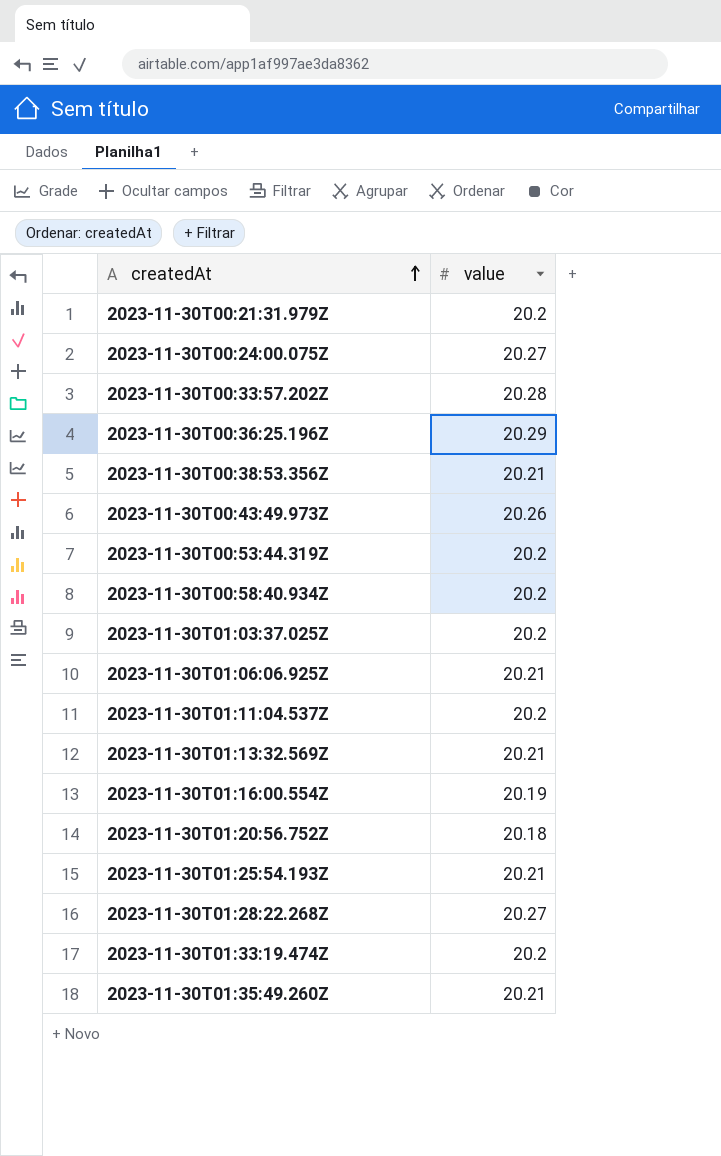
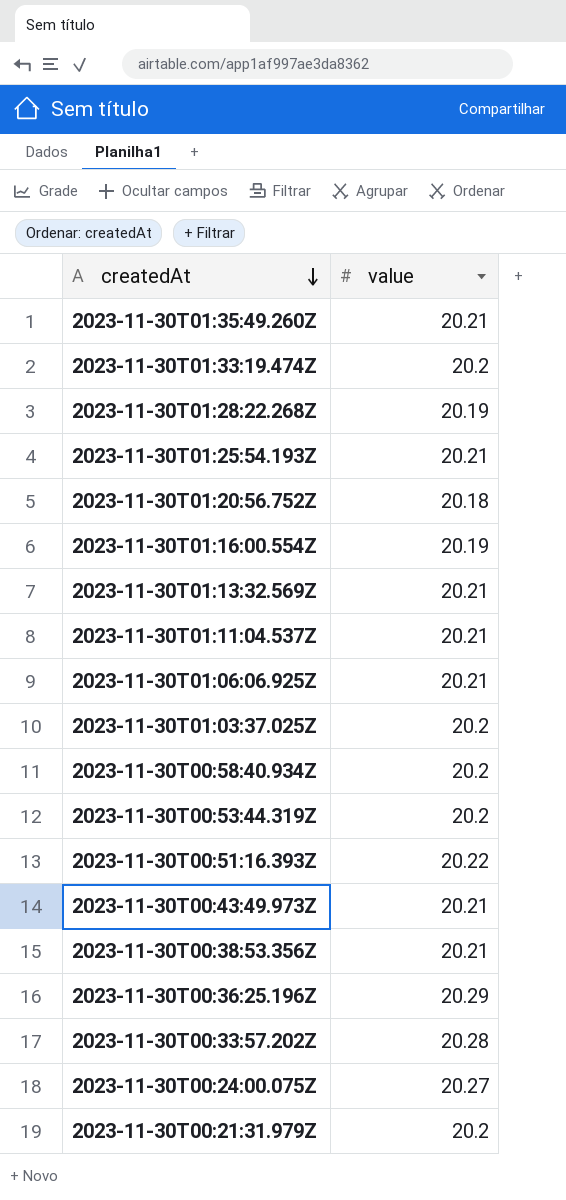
row order: createdAt ascending -> createdAt descending
2023-11-30T01:28:22.268Z | value: 20.27 -> 20.19
2023-11-30T01:11:04.537Z | value: 20.2 -> 20.21
row 2023-11-30T00:51:16.393Z: none -> 20.22
2023-11-30T00:43:49.973Z | value: 20.26 -> 20.21

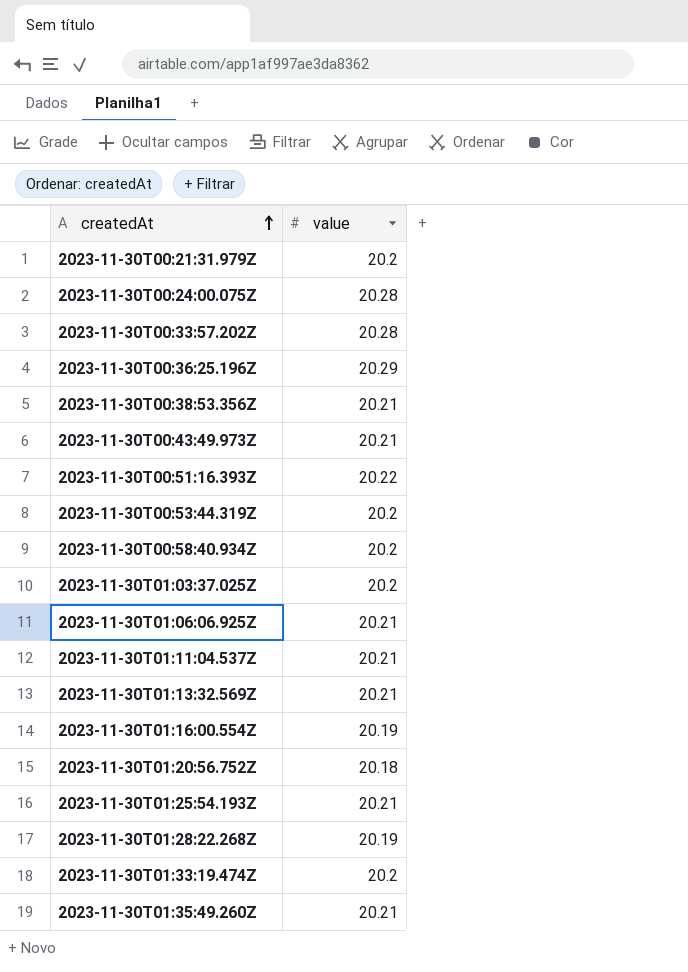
row order: createdAt descending -> createdAt ascending
2023-11-30T00:24:00.075Z | value: 20.27 -> 20.28

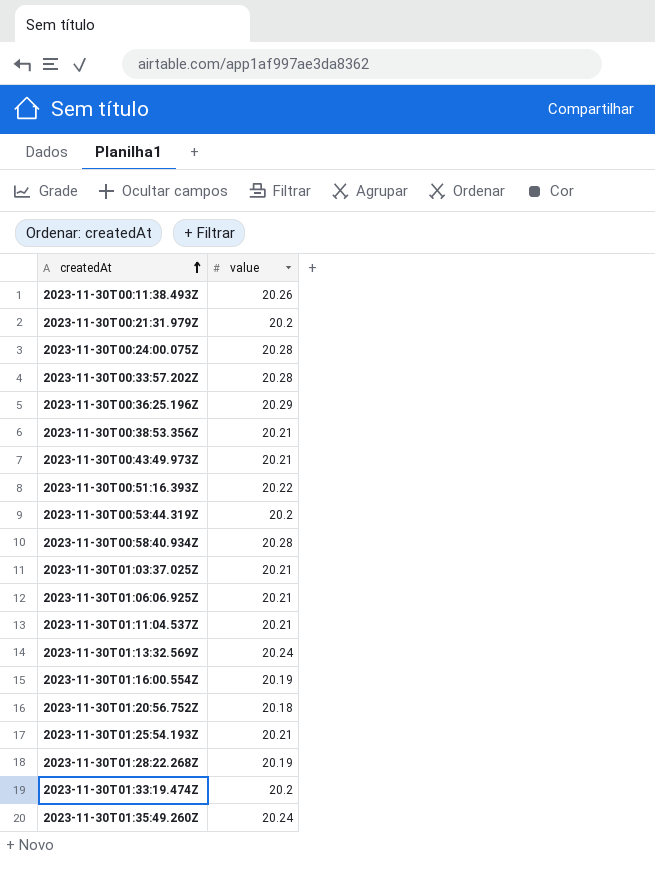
row 2023-11-30T00:11:38.493Z: none -> 20.26
2023-11-30T00:58:40.934Z | value: 20.2 -> 20.28
2023-11-30T01:03:37.025Z | value: 20.2 -> 20.21
2023-11-30T01:13:32.569Z | value: 20.21 -> 20.24
2023-11-30T01:35:49.260Z | value: 20.21 -> 20.24

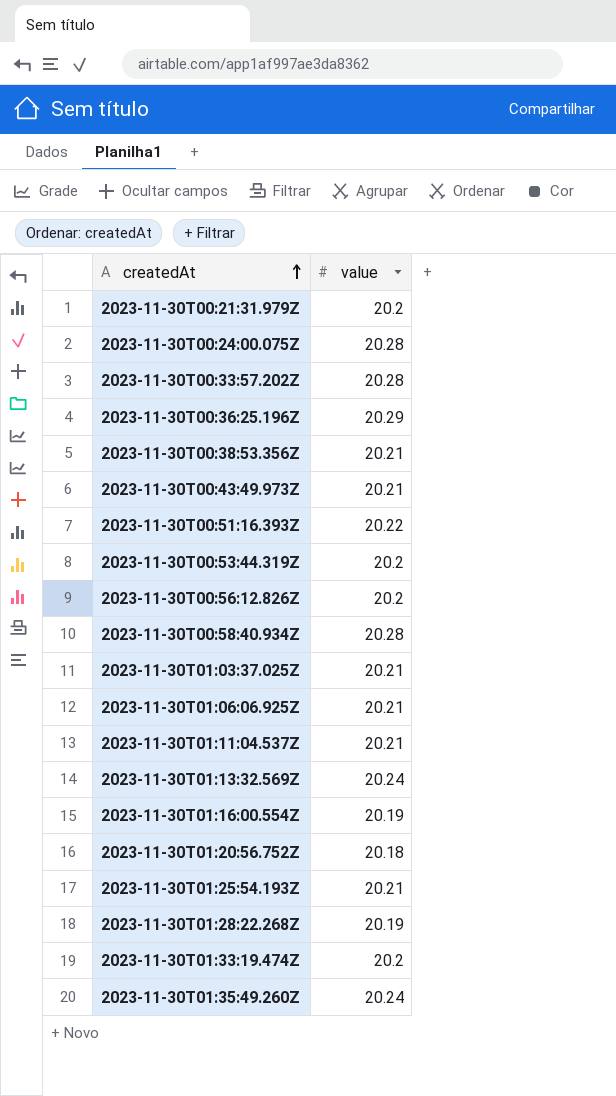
row 2023-11-30T00:11:38.493Z: 20.26 -> none
row 2023-11-30T00:56:12.826Z: none -> 20.2

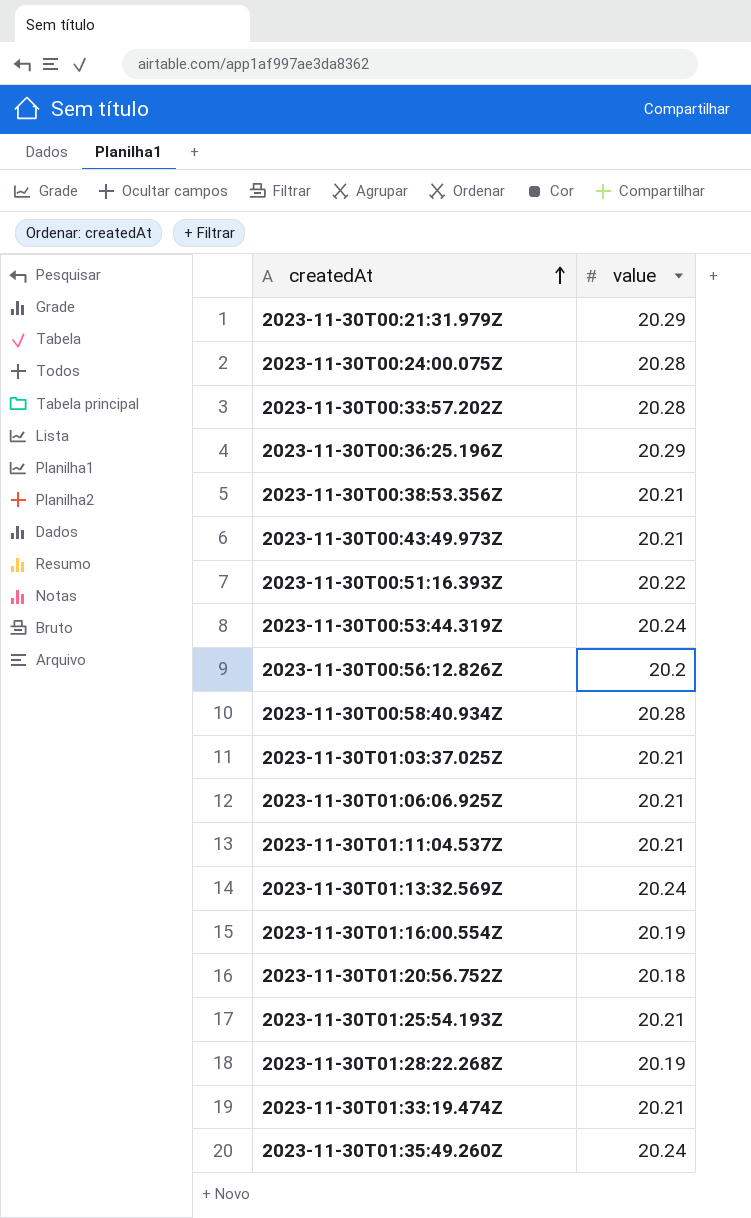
2023-11-30T00:21:31.979Z | value: 20.2 -> 20.29
2023-11-30T00:53:44.319Z | value: 20.2 -> 20.24
2023-11-30T01:33:19.474Z | value: 20.2 -> 20.21

